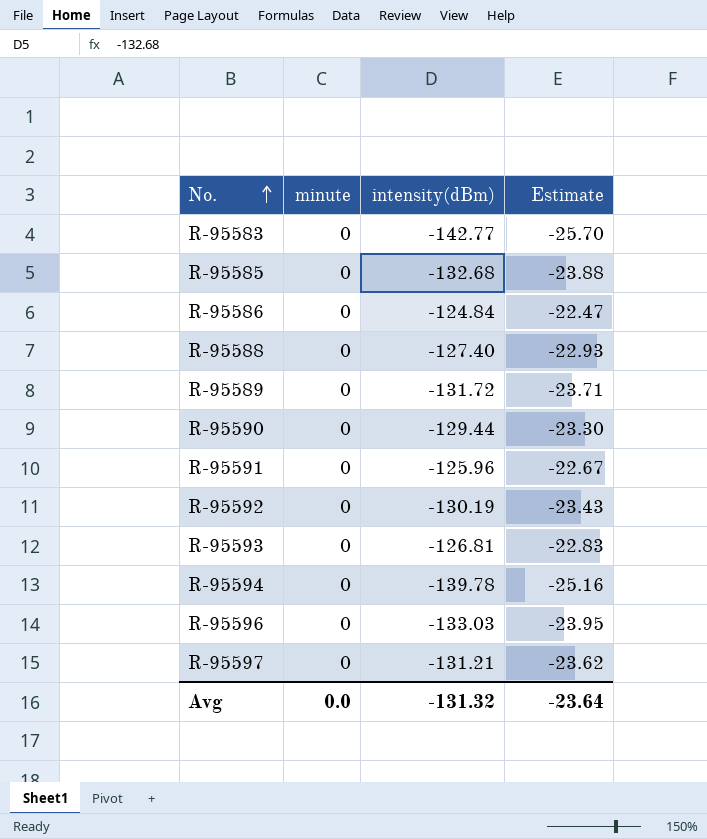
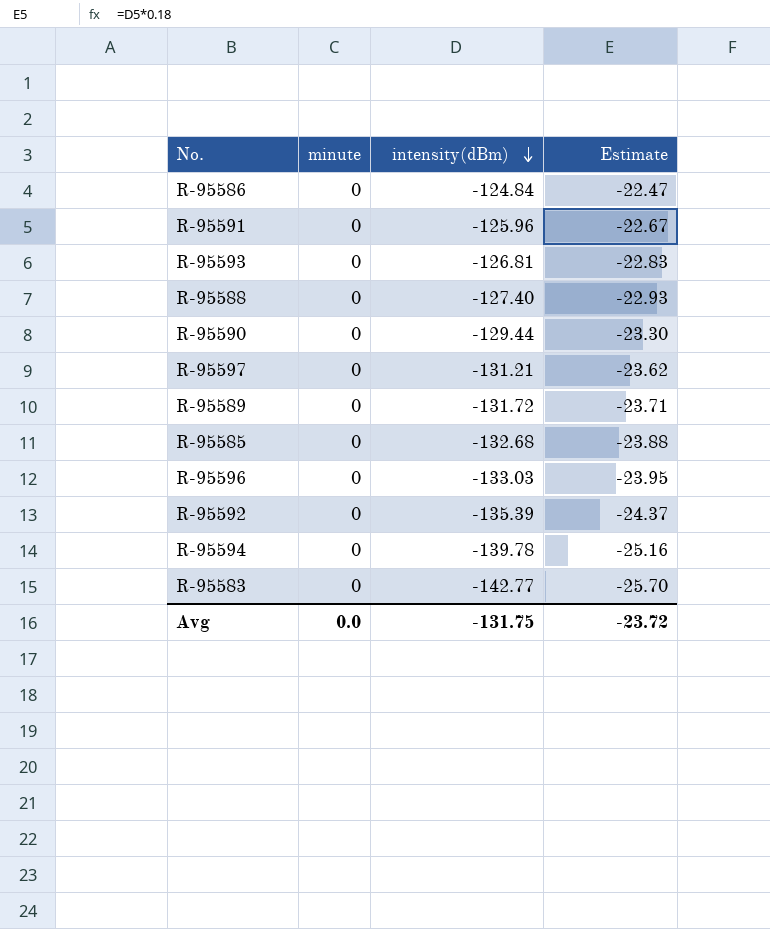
row order: No. ascending -> intensity(dBm) descending
R-95592 | intensity(dBm): -130.19 -> -135.39
R-95592 | Estimate: -23.43 -> -24.37
Avg | intensity(dBm): -131.32 -> -131.75
Avg | Estimate: -23.64 -> -23.72

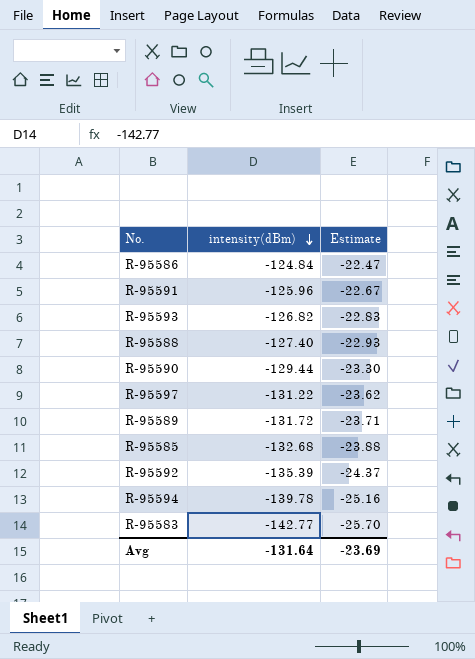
column minute | position: 2 -> none
row R-95596: 0 | -133.03 | -23.95 -> none
R-95593 | intensity(dBm): -126.81 -> -126.82
R-95597 | intensity(dBm): -131.21 -> -131.22
Avg | intensity(dBm): -131.75 -> -131.64
Avg | Estimate: -23.72 -> -23.69

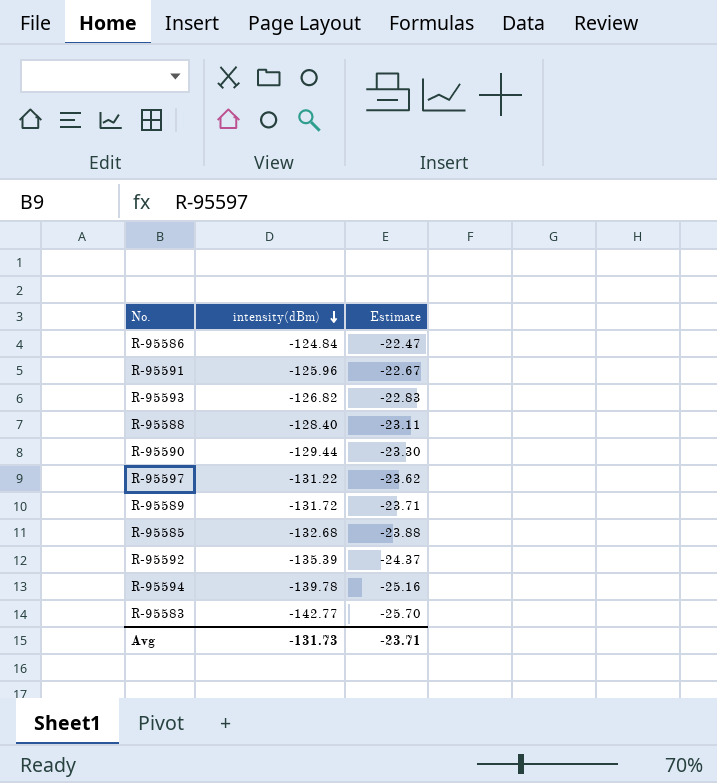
R-95588 | intensity(dBm): -127.40 -> -128.40
R-95588 | Estimate: -22.93 -> -23.11
Avg | intensity(dBm): -131.64 -> -131.73
Avg | Estimate: -23.69 -> -23.71

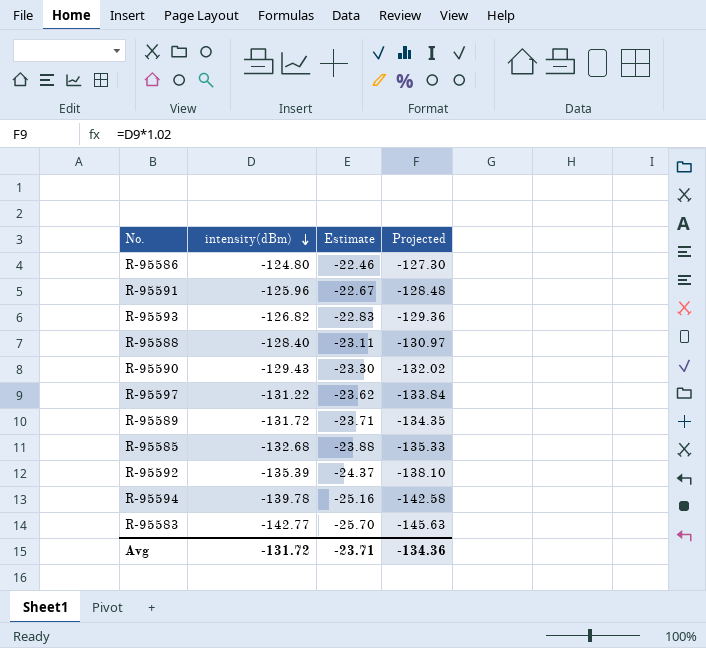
column Projected | formula: none -> [intensity(dBm)] * 1.02
R-95586 | intensity(dBm): -124.84 -> -124.80
R-95586 | Estimate: -22.47 -> -22.46
R-95590 | intensity(dBm): -129.44 -> -129.43
Avg | intensity(dBm): -131.73 -> -131.72

